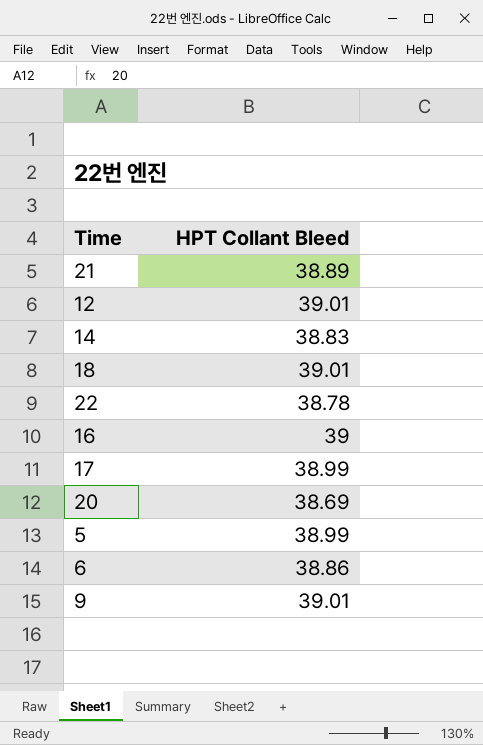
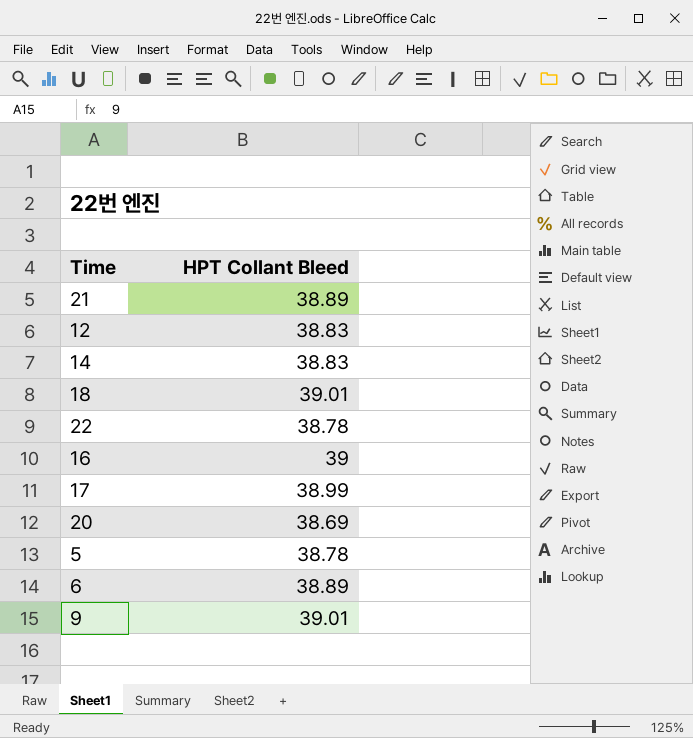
12 | HPT Collant Bleed: 39.01 -> 38.83
5 | HPT Collant Bleed: 38.99 -> 38.78
6 | HPT Collant Bleed: 38.86 -> 38.89

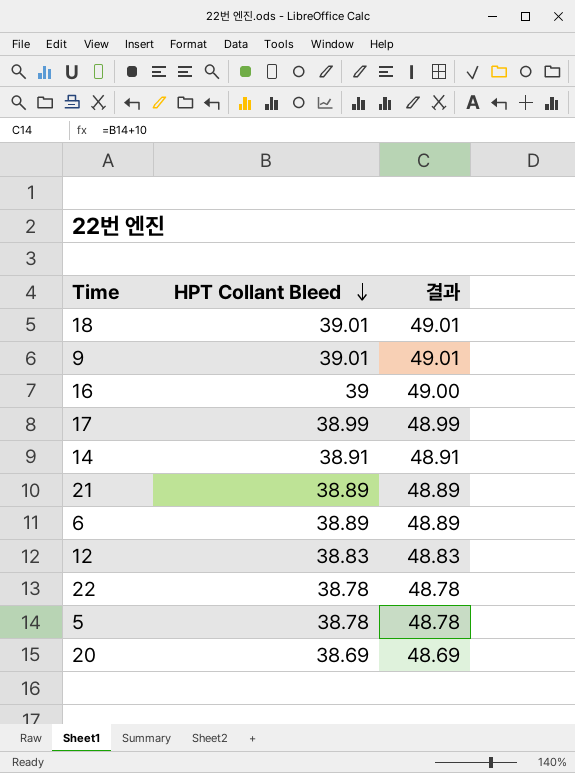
row order: none -> HPT Collant Bleed descending
column 결과 | formula: none -> [HPT Collant Bleed] + 10
14 | HPT Collant Bleed: 38.83 -> 38.91

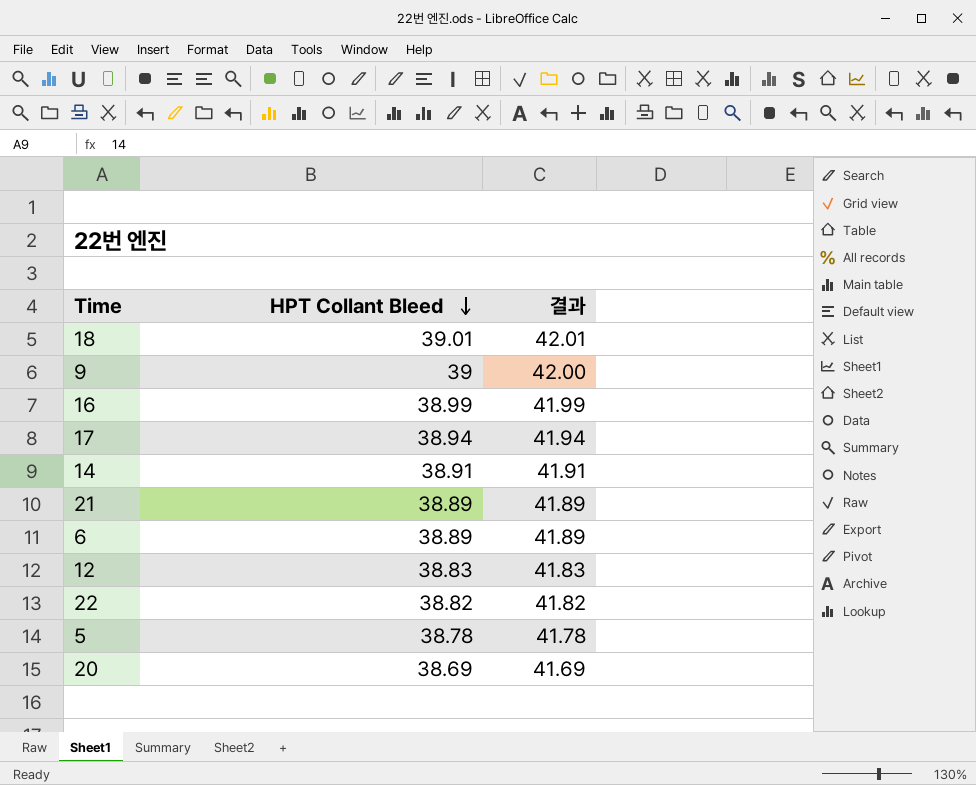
column 결과 | formula: [HPT Collant Bleed] + 10 -> [HPT Collant Bleed] + 3
9 | HPT Collant Bleed: 39.01 -> 39
16 | HPT Collant Bleed: 39 -> 38.99
17 | HPT Collant Bleed: 38.99 -> 38.94
22 | HPT Collant Bleed: 38.78 -> 38.82

